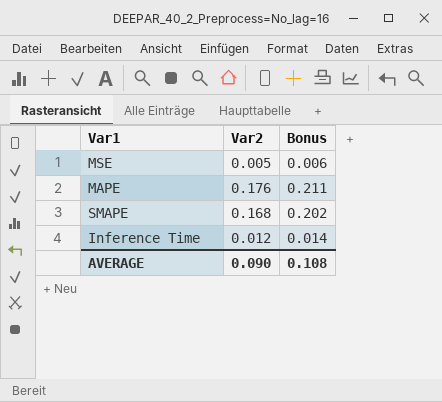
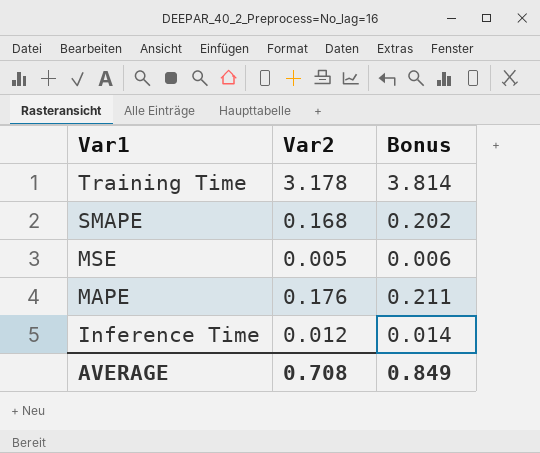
row order: none -> Var1 descending
row Training Time: none -> 3.178 | 3.814
AVERAGE | Var2: 0.090 -> 0.708
AVERAGE | Bonus: 0.108 -> 0.849

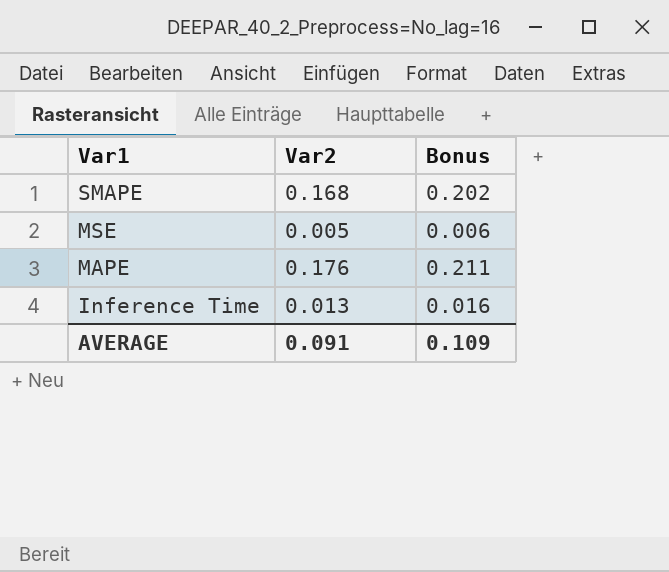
row Training Time: 3.178 | 3.814 -> none
Inference Time | Var2: 0.012 -> 0.013
Inference Time | Bonus: 0.014 -> 0.016
AVERAGE | Var2: 0.708 -> 0.091
AVERAGE | Bonus: 0.849 -> 0.109

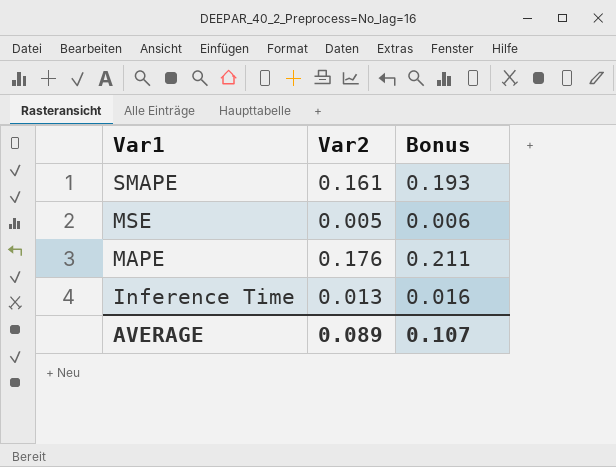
SMAPE | Var2: 0.168 -> 0.161
SMAPE | Bonus: 0.202 -> 0.193
AVERAGE | Var2: 0.091 -> 0.089
AVERAGE | Bonus: 0.109 -> 0.107

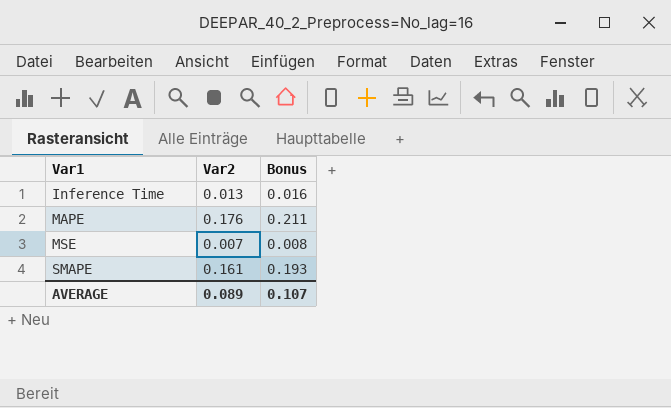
row order: Var1 descending -> Var1 ascending
MSE | Var2: 0.005 -> 0.007
MSE | Bonus: 0.006 -> 0.008

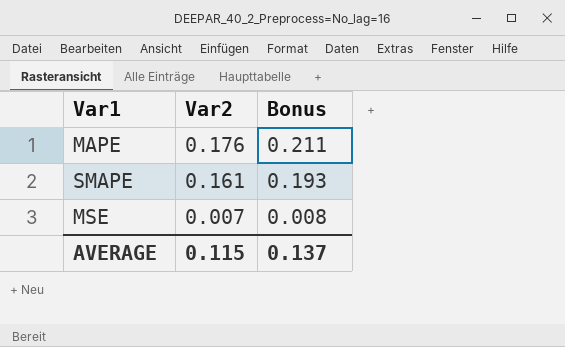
row order: Var1 ascending -> Var2 descending
row Inference Time: 0.013 | 0.016 -> none
AVERAGE | Var2: 0.089 -> 0.115
AVERAGE | Bonus: 0.107 -> 0.137

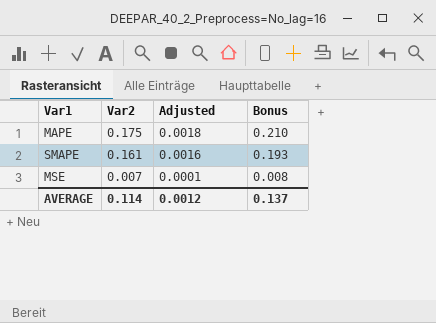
column Adjusted | formula: none -> [Var2] * 0.01
MAPE | Var2: 0.176 -> 0.175
MAPE | Bonus: 0.211 -> 0.210
AVERAGE | Var2: 0.115 -> 0.114

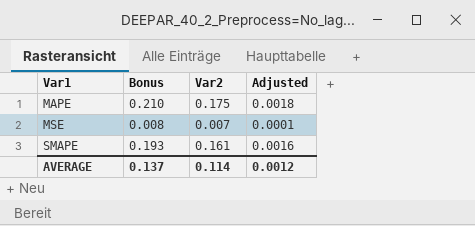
row order: Var2 descending -> Var1 ascending
column Bonus | position: 4 -> 2

